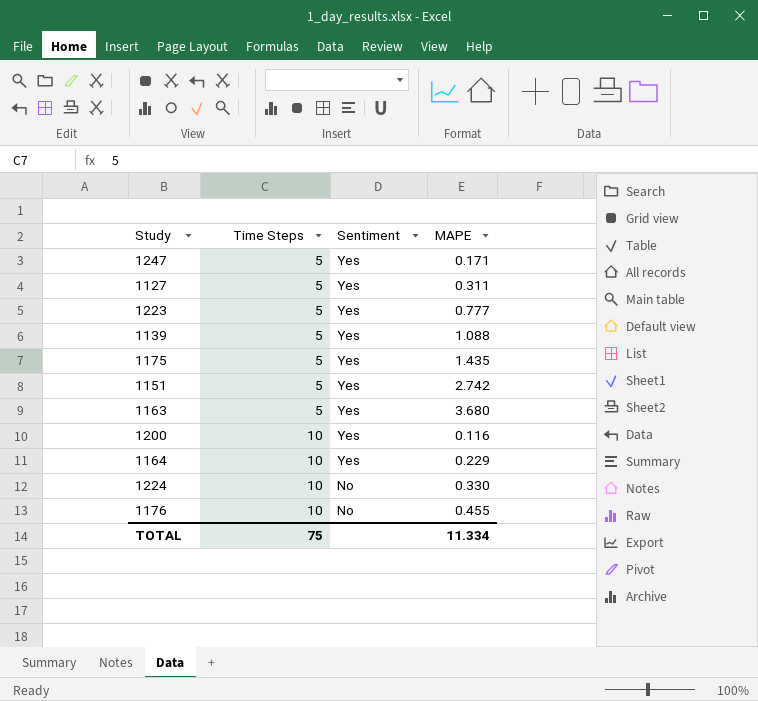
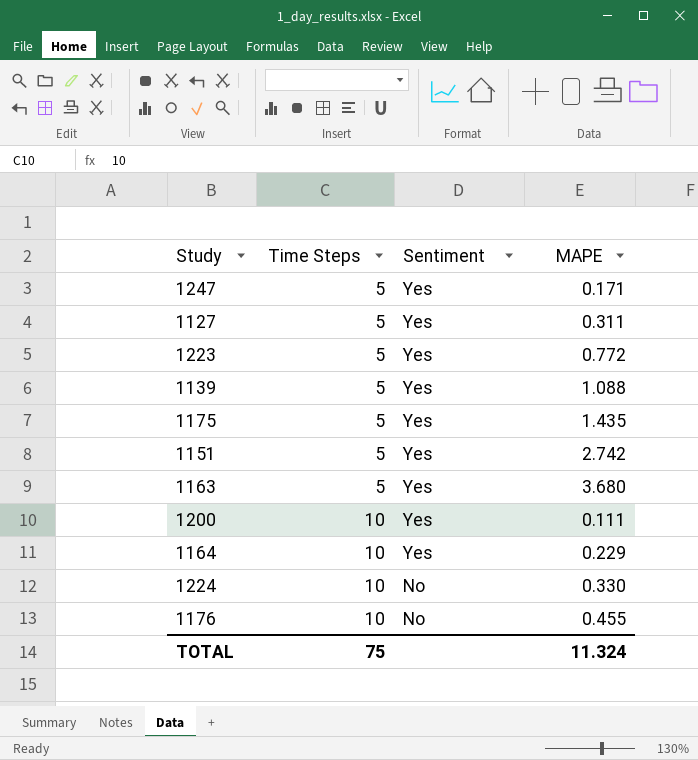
1223 | MAPE: 0.777 -> 0.772
1200 | MAPE: 0.116 -> 0.111
TOTAL | MAPE: 11.334 -> 11.324

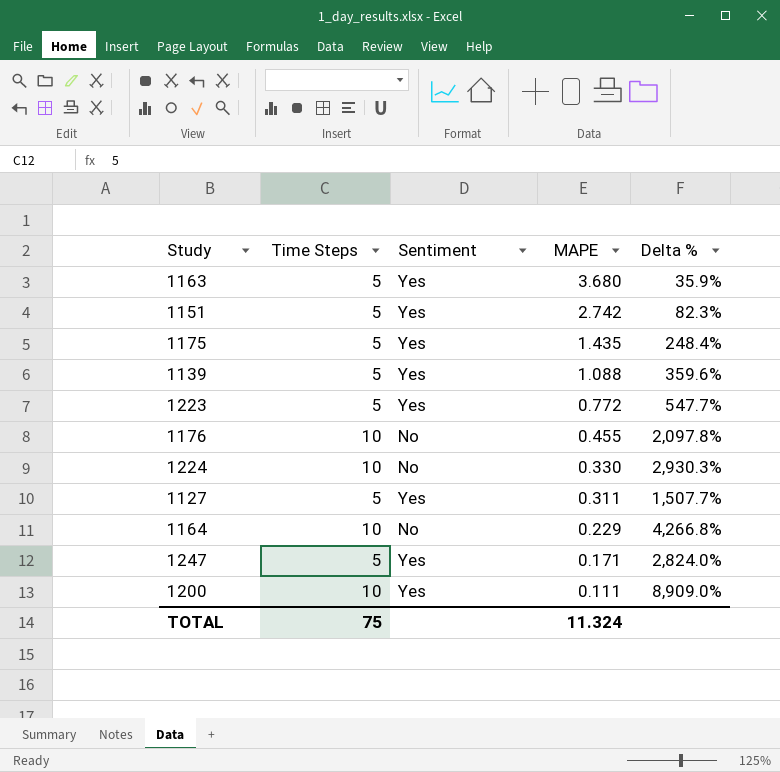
row order: Time Steps ascending -> MAPE descending
column Delta % | formula: none -> ([Time Steps] - [MAPE]) / [MAPE]
1164 | Sentiment: Yes -> No

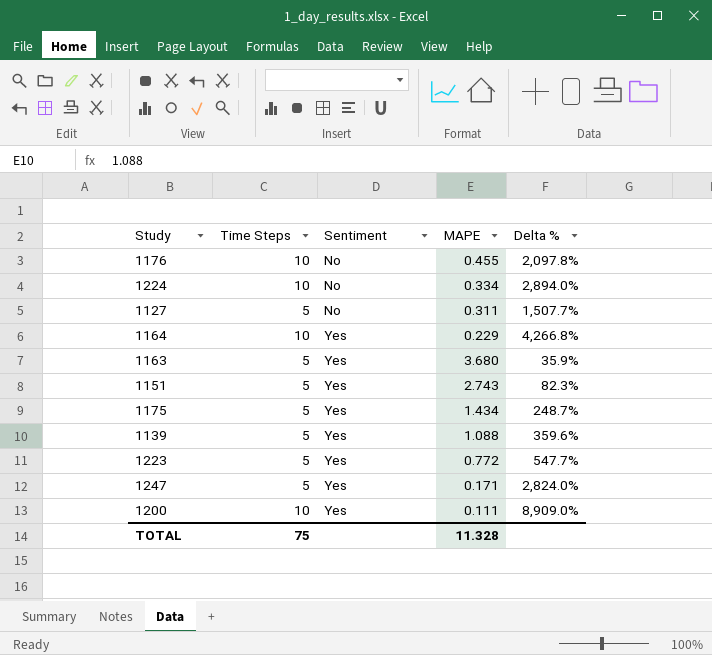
row order: MAPE descending -> Sentiment ascending
1224 | MAPE: 0.330 -> 0.334
1224 | Delta %: 2,930.3% -> 2,894.0%
1127 | Sentiment: Yes -> No
1164 | Sentiment: No -> Yes
1151 | MAPE: 2.742 -> 2.743
1175 | MAPE: 1.435 -> 1.434
1175 | Delta %: 248.4% -> 248.7%
TOTAL | MAPE: 11.324 -> 11.328

